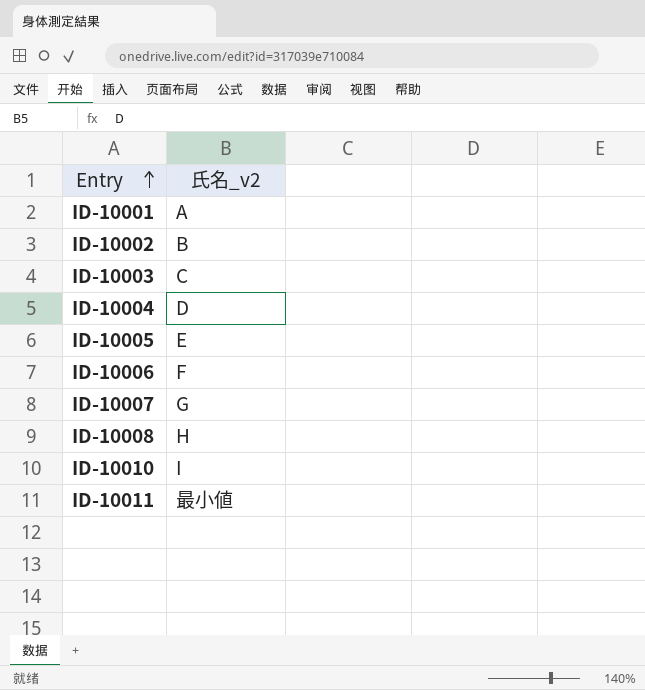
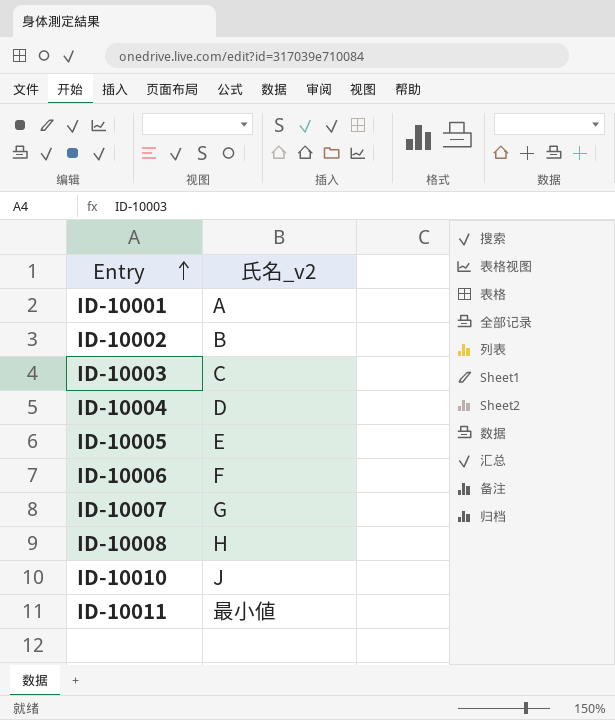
ID-10010 | 氏名_v2: I -> J

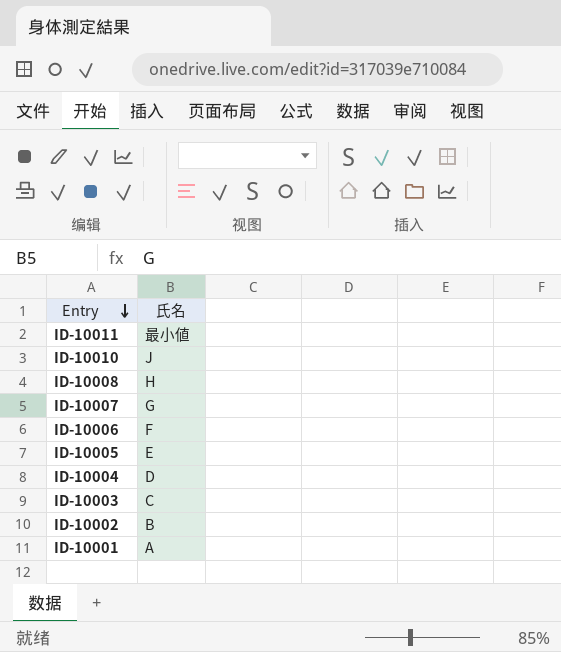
row order: Entry ascending -> Entry descending
column name: 氏名_v2 -> 氏名

